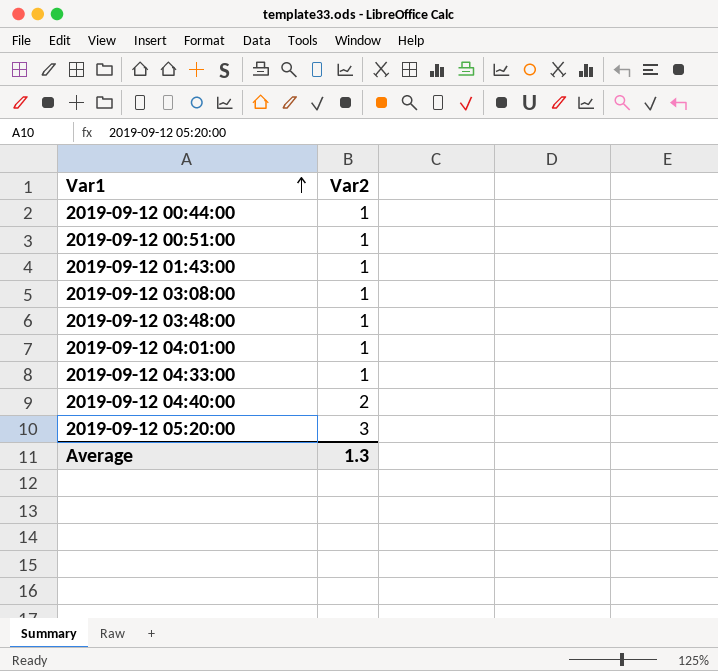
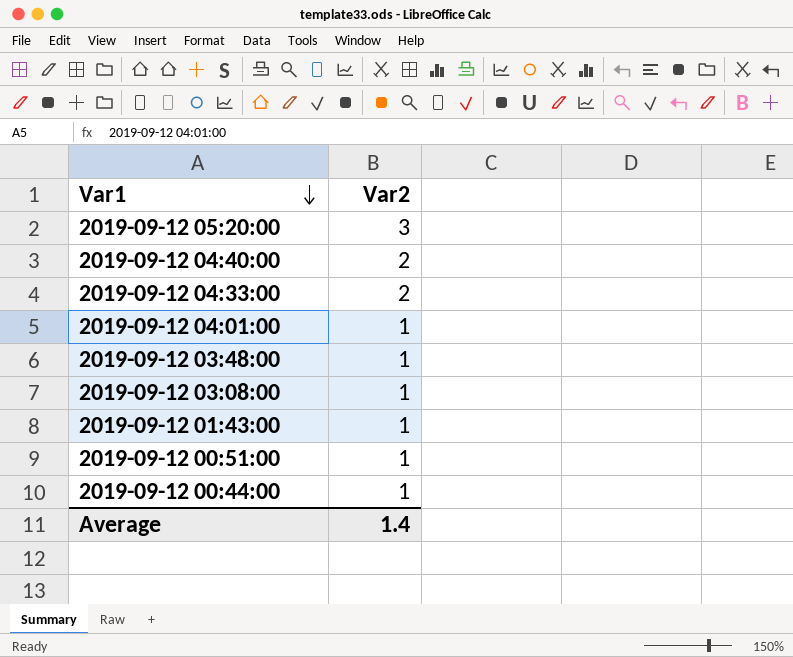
row order: Var1 ascending -> Var1 descending
2019-09-12 04:33:00 | Var2: 1 -> 2
Average | Var2: 1.3 -> 1.4

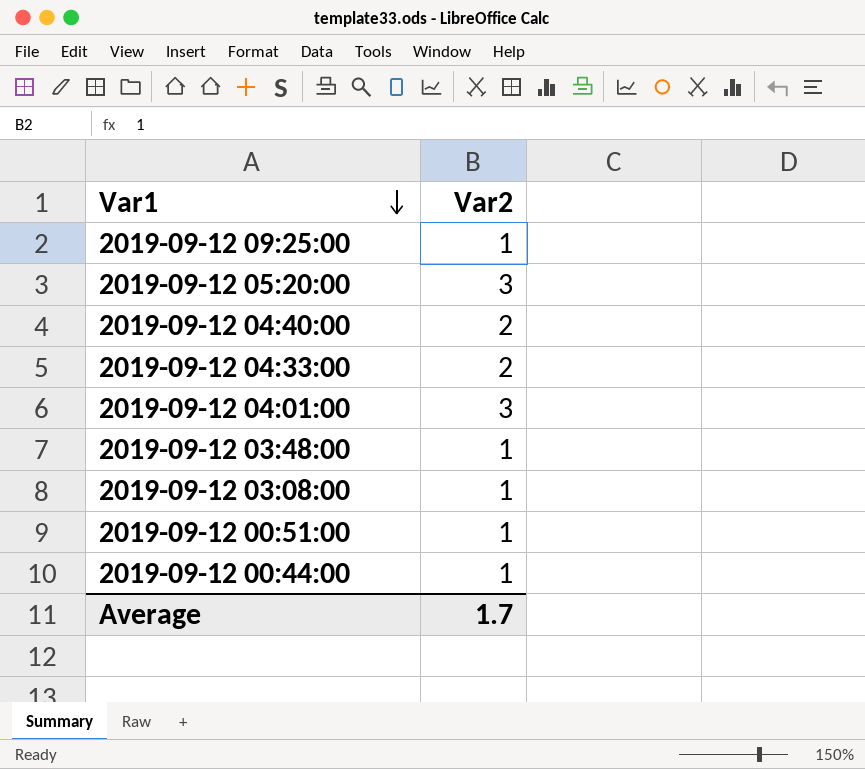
row 2019-09-12 01:43:00: 1 -> none
row 2019-09-12 09:25:00: none -> 1
2019-09-12 04:01:00 | Var2: 1 -> 3
Average | Var2: 1.4 -> 1.7

